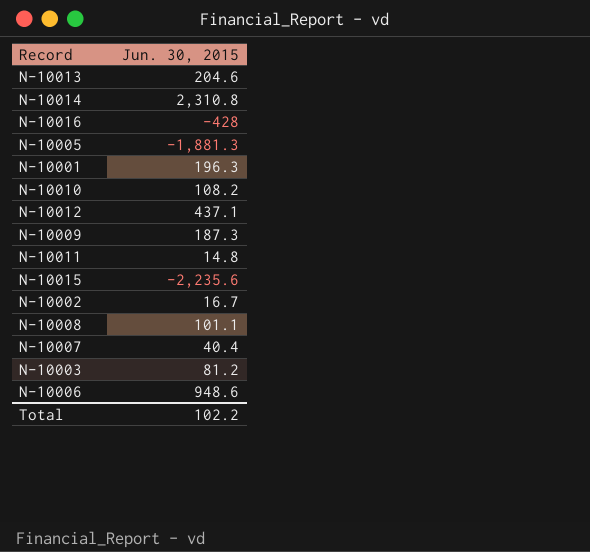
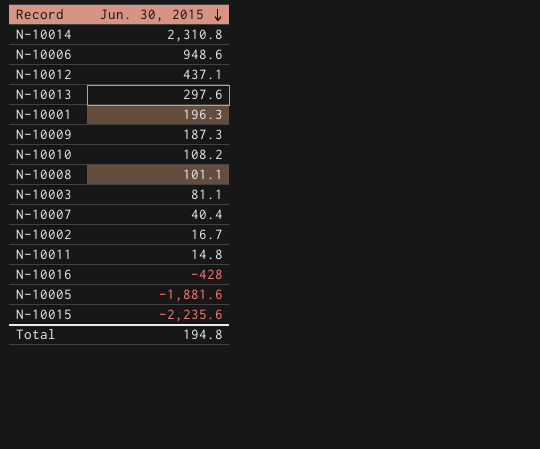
row order: none -> Jun. 30, 2015 descending
N-10013 | Jun. 30, 2015: 204.6 -> 297.6
N-10003 | Jun. 30, 2015: 81.2 -> 81.1
N-10005 | Jun. 30, 2015: -1,881.3 -> -1,881.6
Total | Jun. 30, 2015: 102.2 -> 194.8

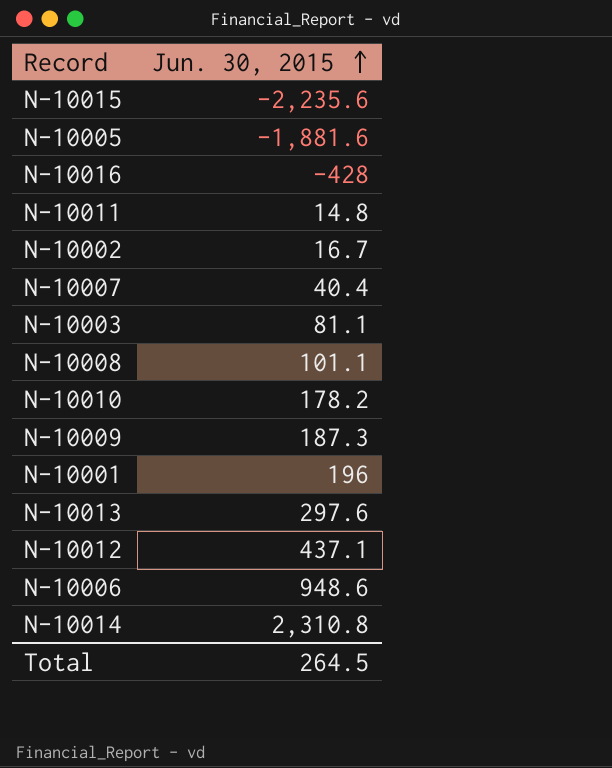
row order: Jun. 30, 2015 descending -> Jun. 30, 2015 ascending
N-10010 | Jun. 30, 2015: 108.2 -> 178.2
N-10001 | Jun. 30, 2015: 196.3 -> 196
Total | Jun. 30, 2015: 194.8 -> 264.5

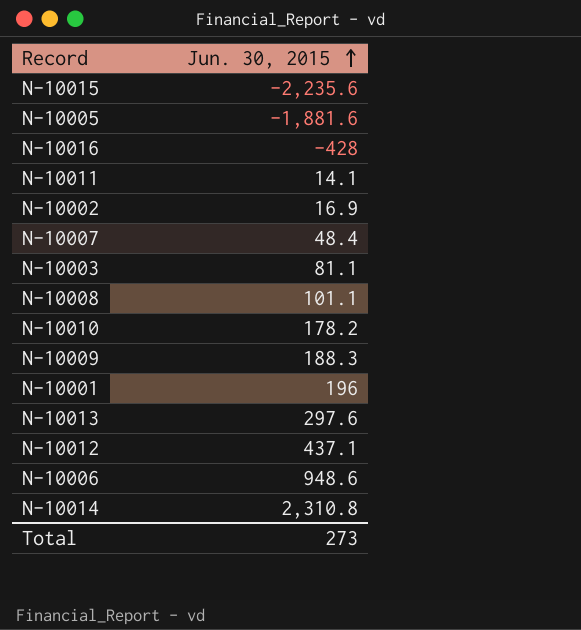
N-10011 | Jun. 30, 2015: 14.8 -> 14.1
N-10002 | Jun. 30, 2015: 16.7 -> 16.9
N-10007 | Jun. 30, 2015: 40.4 -> 48.4
N-10009 | Jun. 30, 2015: 187.3 -> 188.3
Total | Jun. 30, 2015: 264.5 -> 273

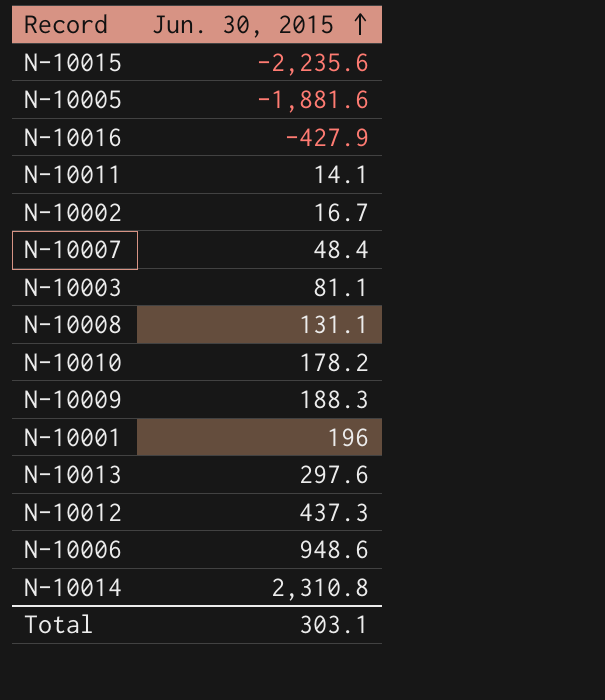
N-10016 | Jun. 30, 2015: -428 -> -427.9
N-10002 | Jun. 30, 2015: 16.9 -> 16.7
N-10008 | Jun. 30, 2015: 101.1 -> 131.1
N-10012 | Jun. 30, 2015: 437.1 -> 437.3
Total | Jun. 30, 2015: 273 -> 303.1

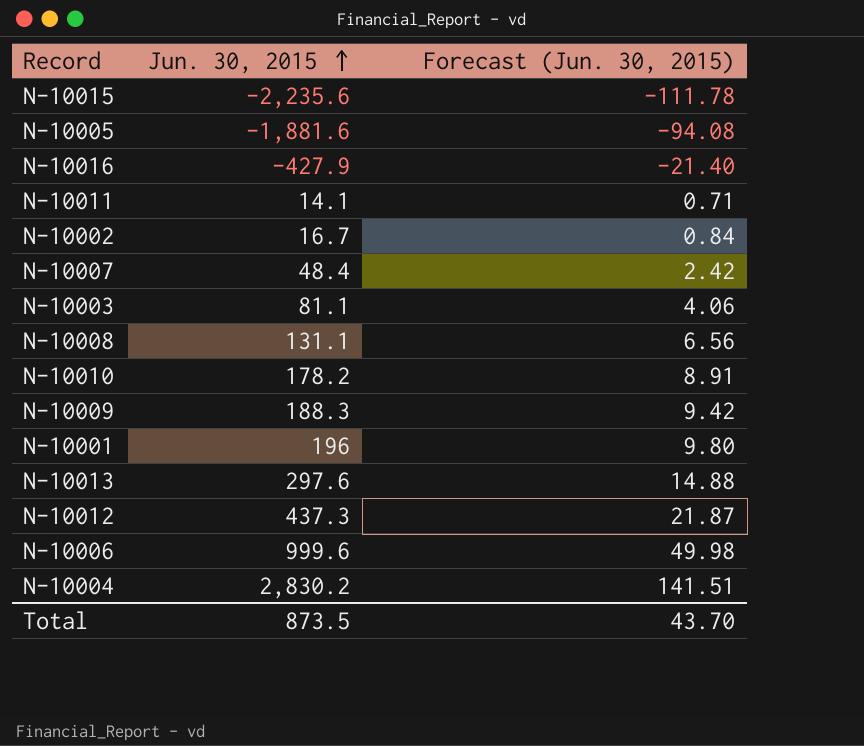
column Forecast (Jun. 30, 2015) | formula: none -> [Jun. 30, 2015] * 0.05
row N-10014: 2,310.8 -> none
N-10006 | Jun. 30, 2015: 948.6 -> 999.6
row N-10004: none -> 2,830.2 | 141.51
Total | Jun. 30, 2015: 303.1 -> 873.5

